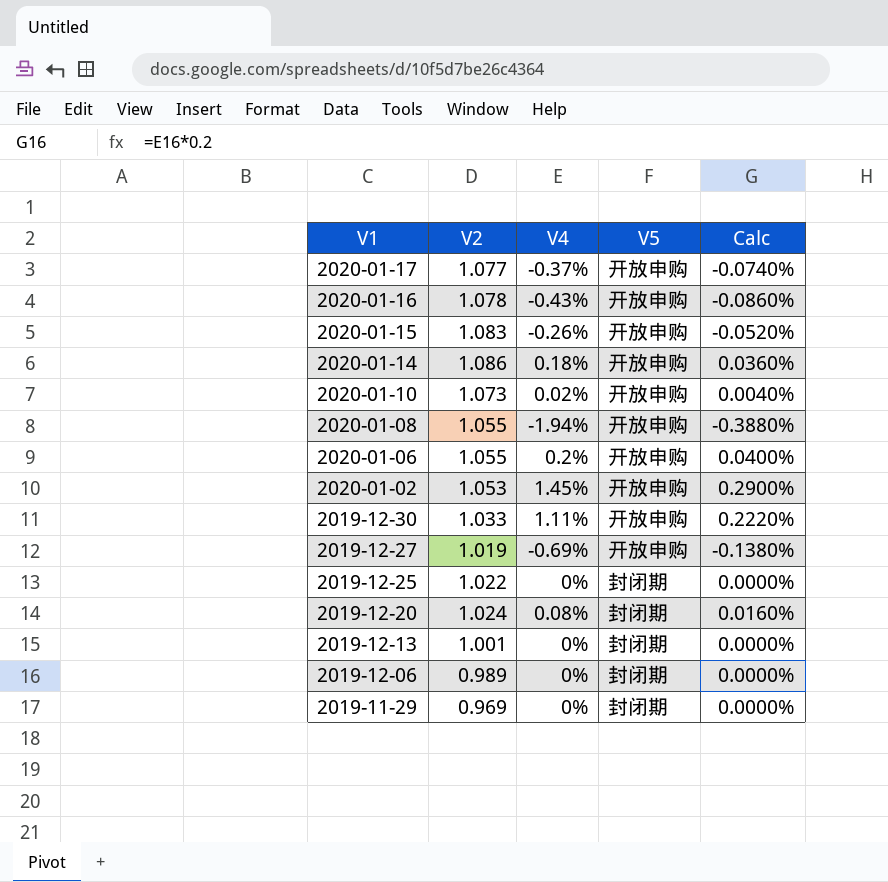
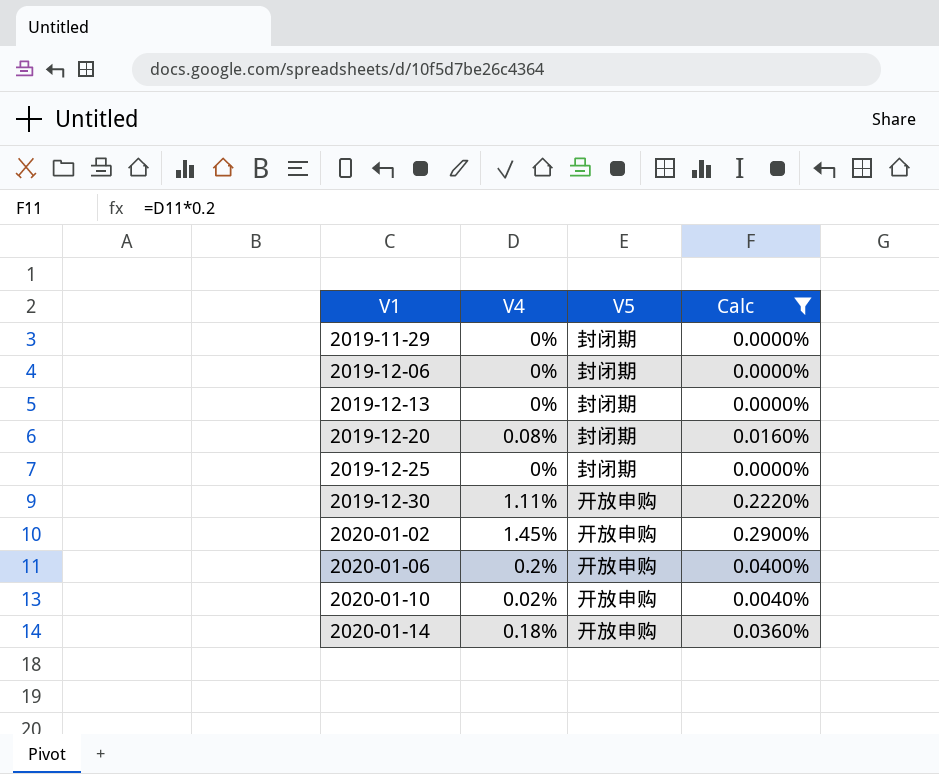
filter: none -> Calc >= 0.0000%
row order: V1 descending -> V1 ascending
column V2 | position: 2 -> none

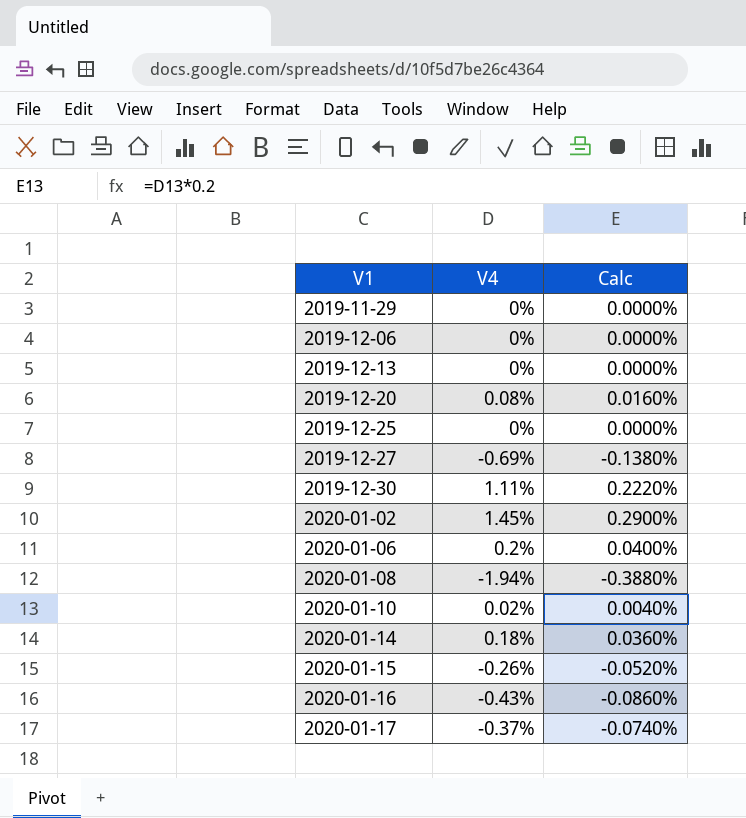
filter: Calc >= 0.0000% -> none
column V5 | position: 3 -> none

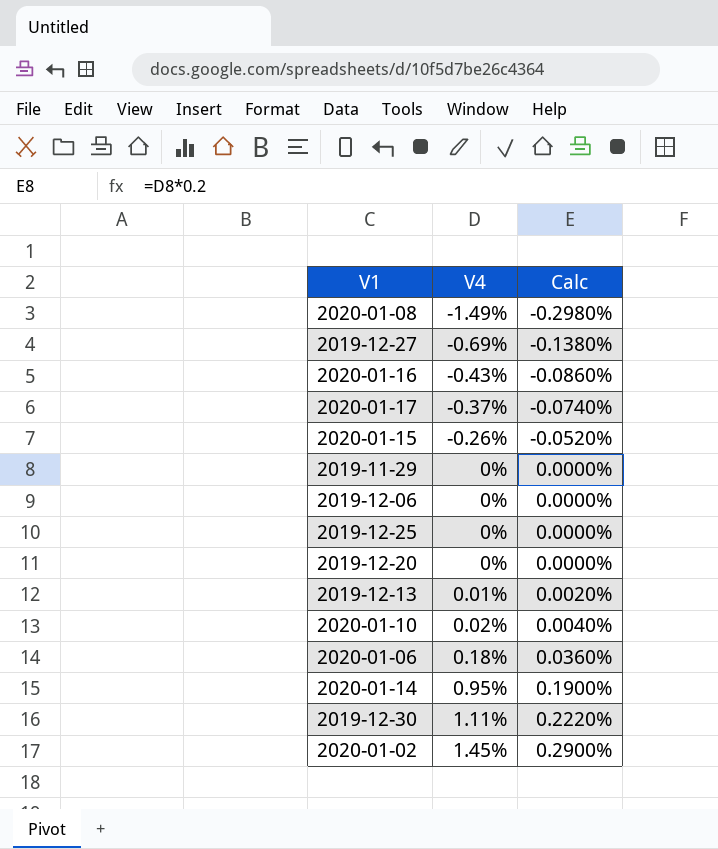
row order: V1 ascending -> V4 ascending
2020-01-08 | V4: -1.94% -> -1.49%
2020-01-08 | Calc: -0.3880% -> -0.2980%
2019-12-20 | V4: 0.08% -> 0%
2019-12-20 | Calc: 0.0160% -> 0.0000%
2019-12-13 | V4: 0% -> 0.01%
2019-12-13 | Calc: 0.0000% -> 0.0020%
2020-01-06 | V4: 0.2% -> 0.18%
2020-01-06 | Calc: 0.0400% -> 0.0360%
2020-01-14 | V4: 0.18% -> 0.95%
2020-01-14 | Calc: 0.0360% -> 0.1900%

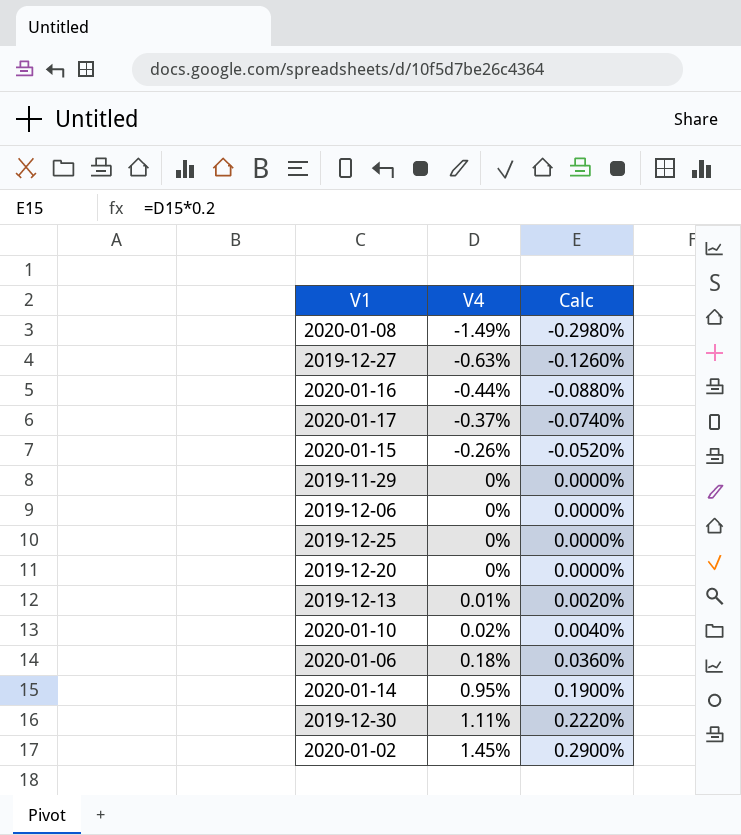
2019-12-27 | V4: -0.69% -> -0.63%
2019-12-27 | Calc: -0.1380% -> -0.1260%
2020-01-16 | V4: -0.43% -> -0.44%
2020-01-16 | Calc: -0.0860% -> -0.0880%

